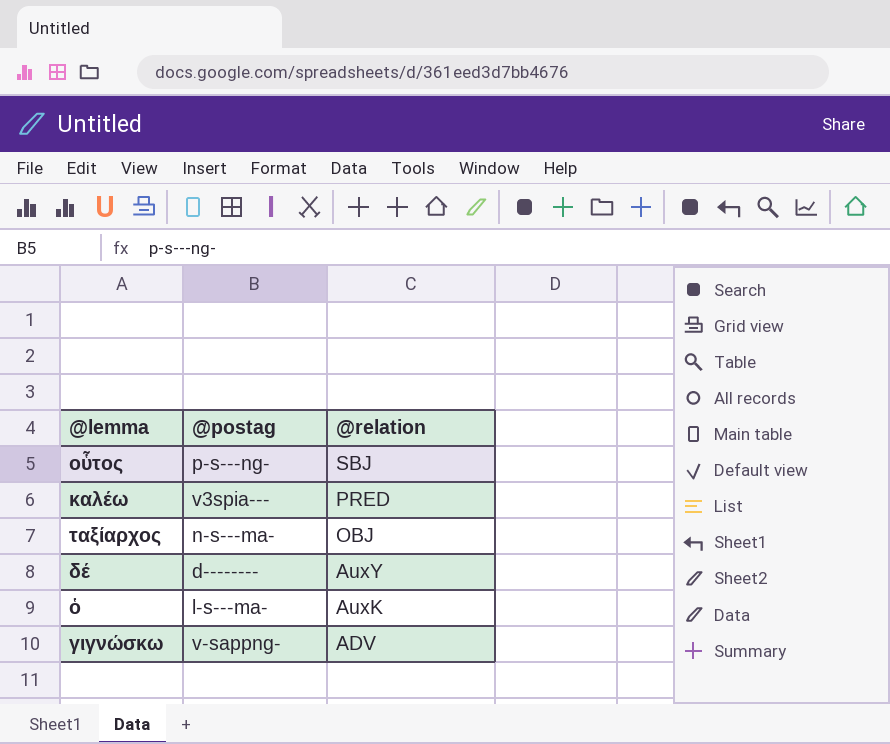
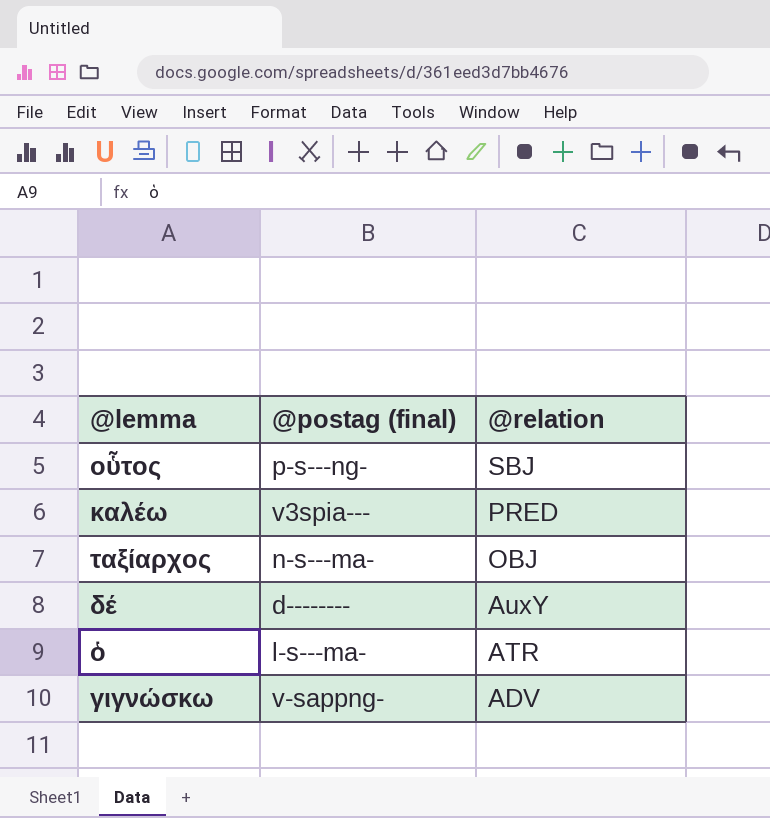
column name: @postag -> @postag (final)
ὁ | @relation: AuxK -> ATR

